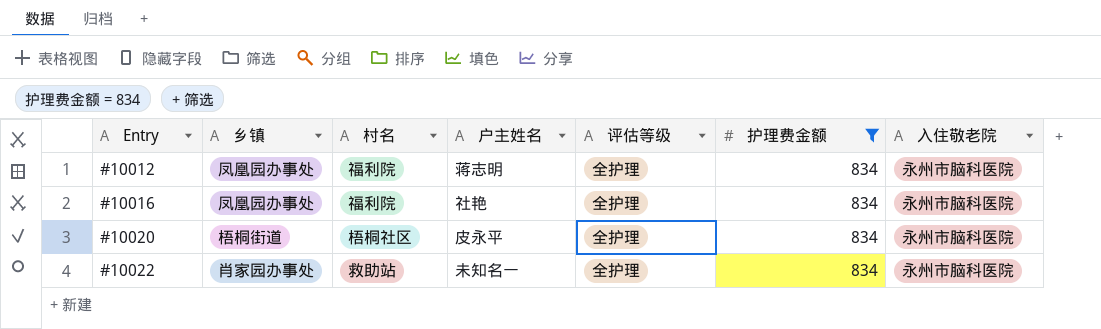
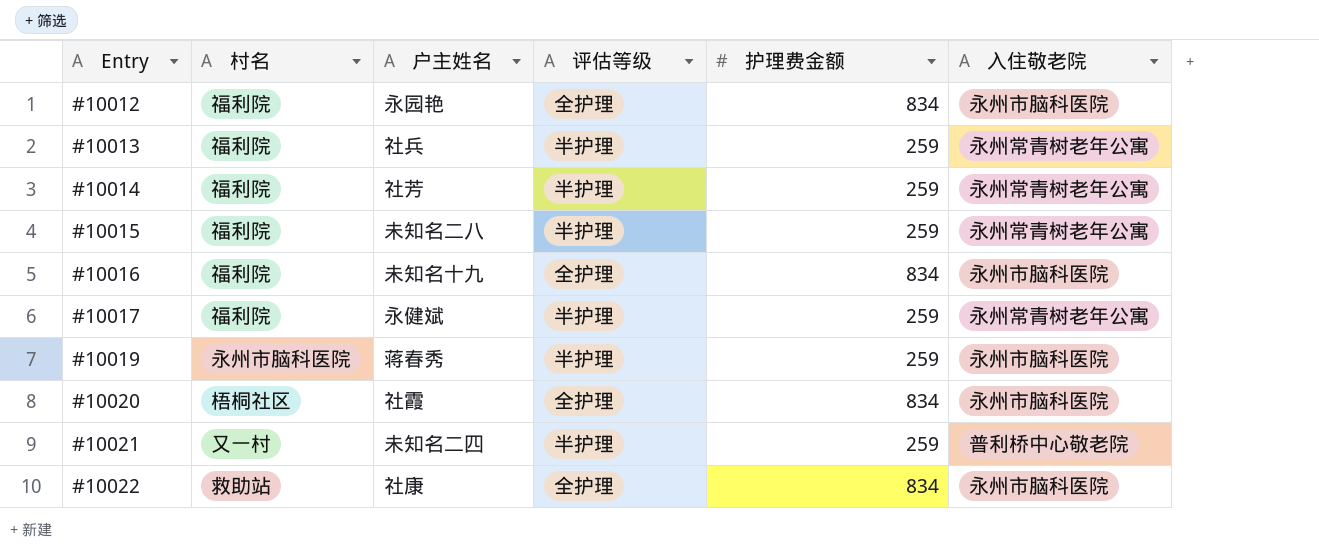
filter: 护理费金额 = 834 -> none
column 乡镇 | position: 2 -> none
#10012 | 户主姓名: 蒋志明 -> 永园艳
#10016 | 户主姓名: 社艳 -> 未知名十九
#10020 | 户主姓名: 皮永平 -> 社霞
#10022 | 户主姓名: 未知名一 -> 社康

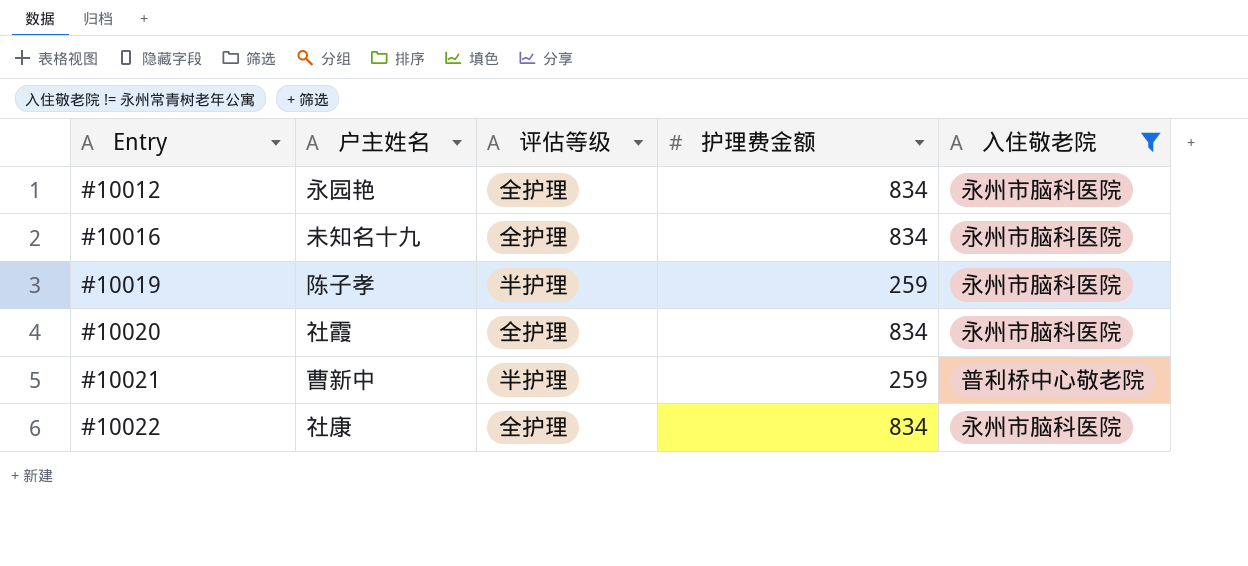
filter: none -> 入住敬老院 != 永州常青树老年公寓
column 村名 | position: 2 -> none
#10019 | 户主姓名: 蒋春秀 -> 陈子孝
#10021 | 户主姓名: 未知名二四 -> 曹新中

